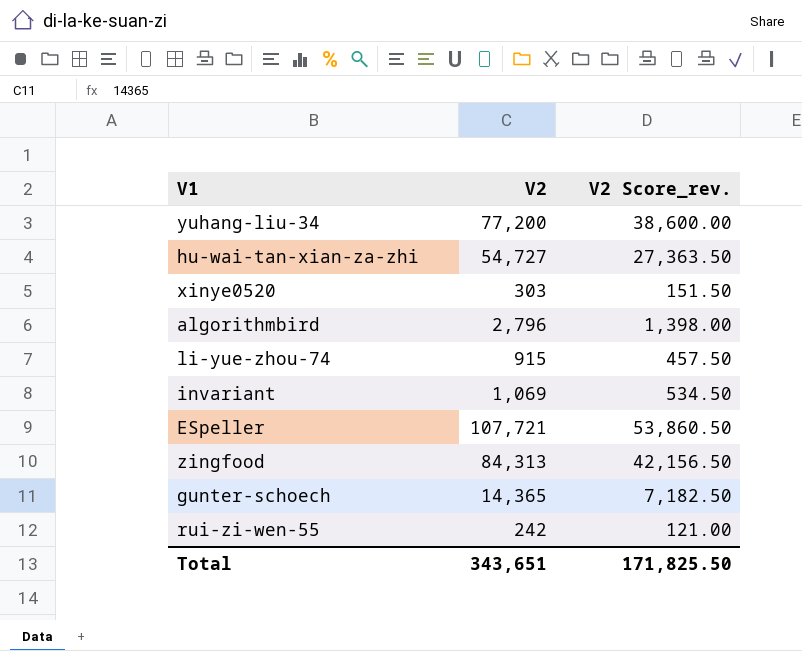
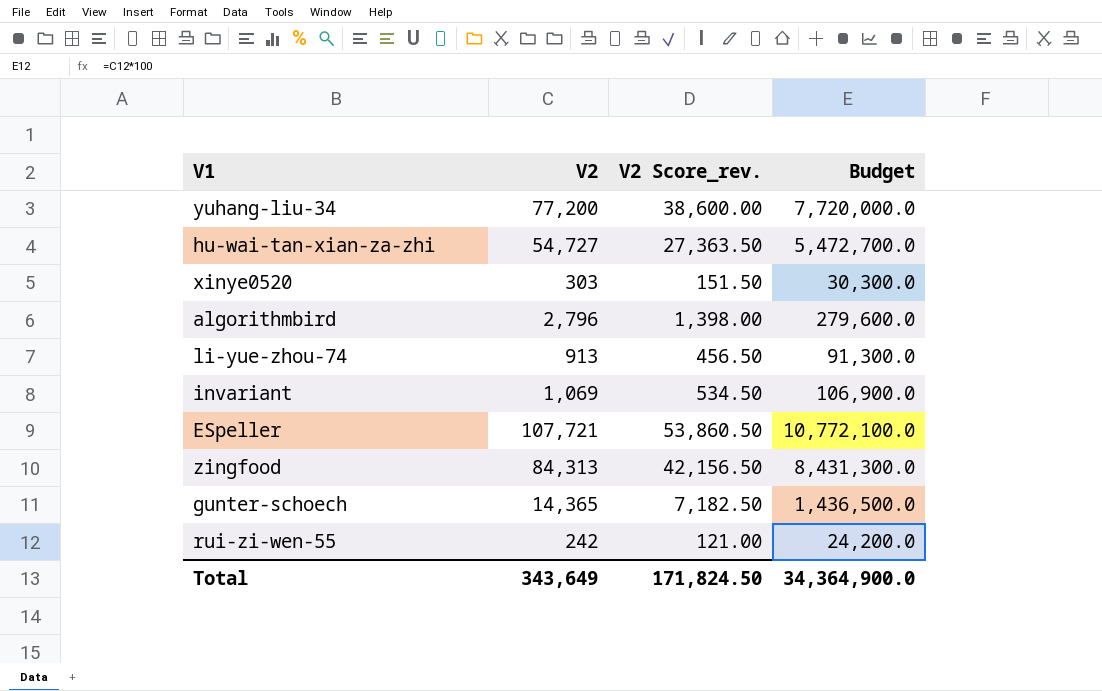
column Budget | formula: none -> [V2] * 100
li-yue-zhou-74 | V2: 915 -> 913
li-yue-zhou-74 | V2 Score_rev.: 457.50 -> 456.50
Total | V2: 343,651 -> 343,649
Total | V2 Score_rev.: 171,825.50 -> 171,824.50

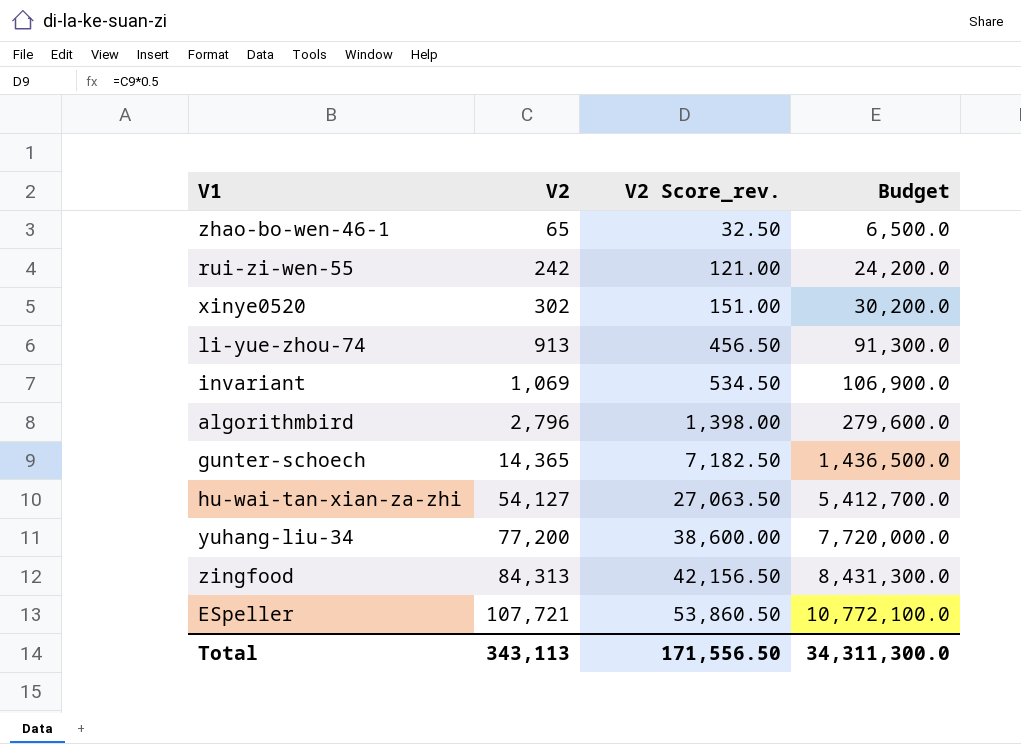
row order: none -> V2 ascending
row zhao-bo-wen-46-1: none -> 65 | 32.50 | 6,500.0
xinye0520 | V2: 303 -> 302
xinye0520 | V2 Score_rev.: 151.50 -> 151.00
xinye0520 | Budget: 30,300.0 -> 30,200.0
hu-wai-tan-xian-za-zhi | V2: 54,727 -> 54,127
hu-wai-tan-xian-za-zhi | V2 Score_rev.: 27,363.50 -> 27,063.50
hu-wai-tan-xian-za-zhi | Budget: 5,472,700.0 -> 5,412,700.0
Total | V2: 343,649 -> 343,113
Total | V2 Score_rev.: 171,824.50 -> 171,556.50
Total | Budget: 34,364,900.0 -> 34,311,300.0

